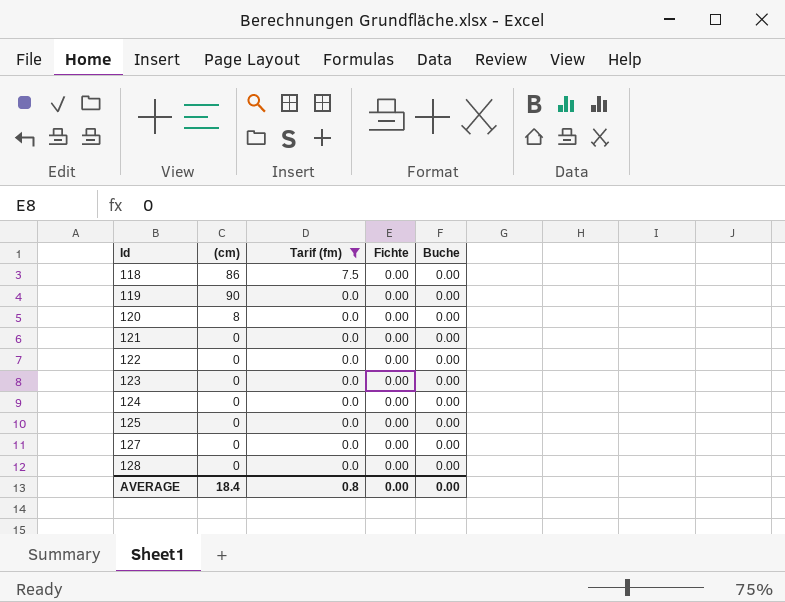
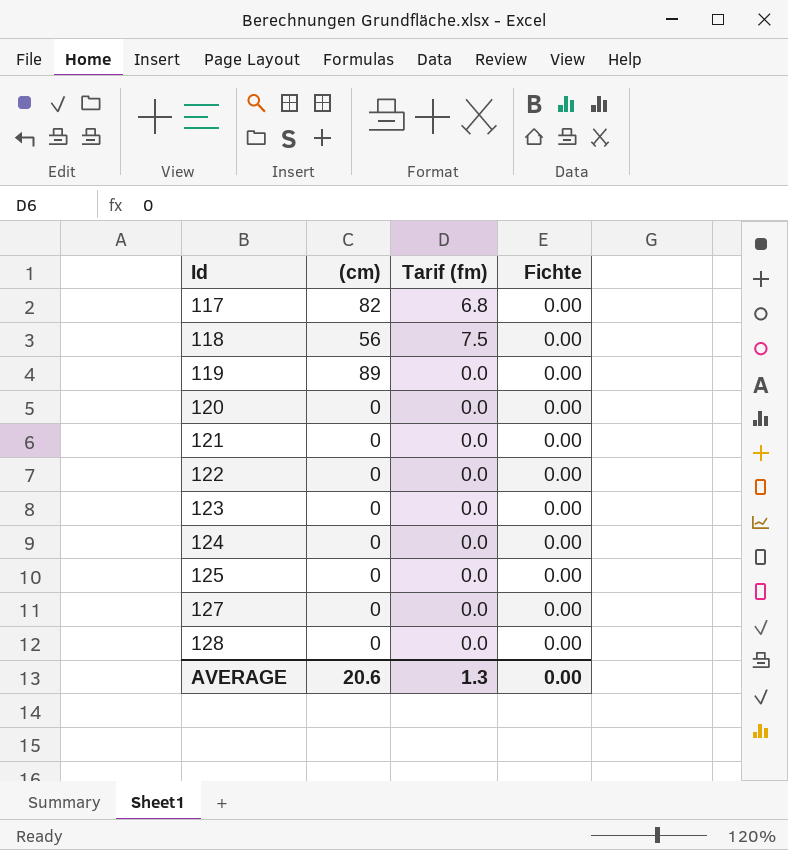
filter: Tarif (fm) != 6.8 -> none
column Buche | position: 5 -> none
118 | (cm): 86 -> 56
119 | (cm): 90 -> 89
120 | (cm): 8 -> 0
AVERAGE | (cm): 18.4 -> 20.6
AVERAGE | Tarif (fm): 0.8 -> 1.3

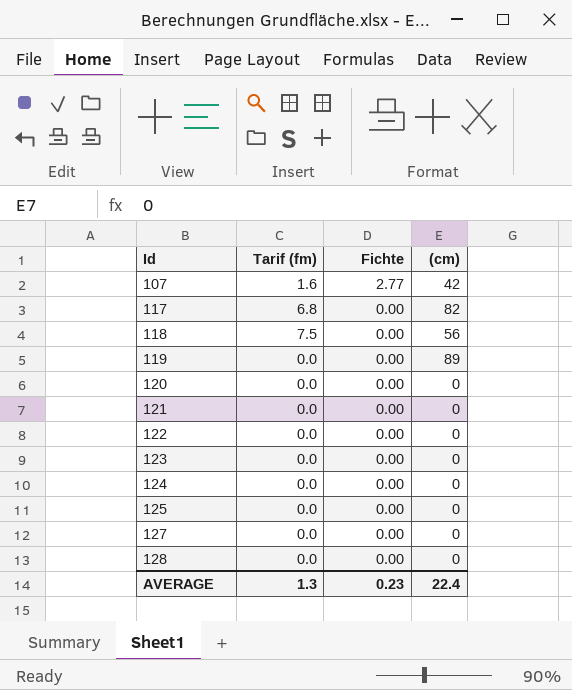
column (cm) | position: 2 -> 4
row 107: none -> 1.6 | 2.77 | 42
AVERAGE | Fichte: 0.00 -> 0.23
AVERAGE | (cm): 20.6 -> 22.4

